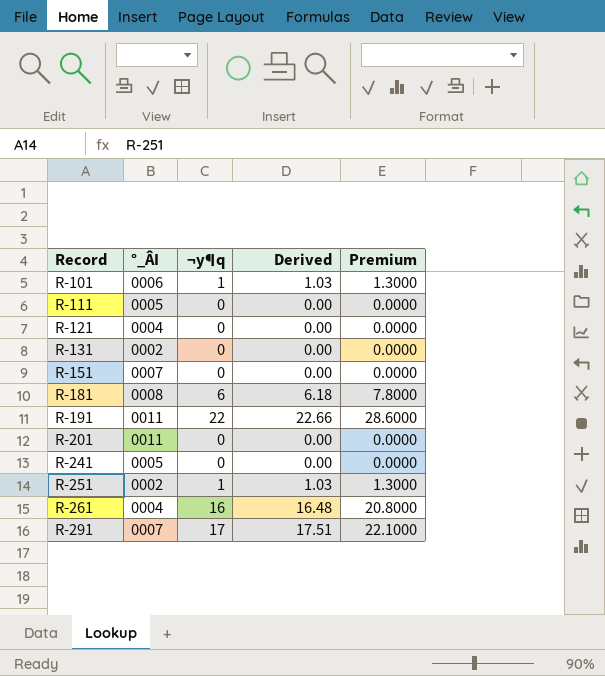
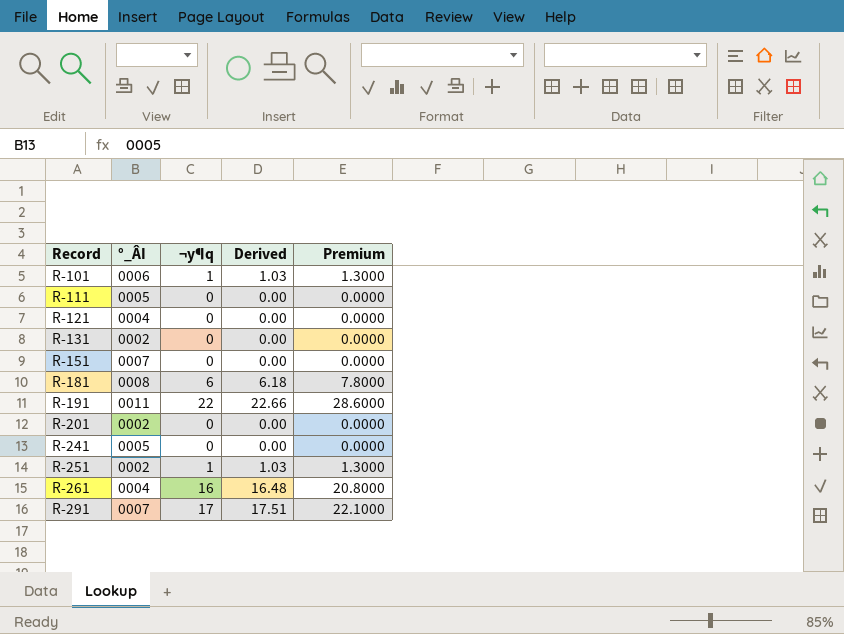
R-201 | °_ÂI: 0011 -> 0002

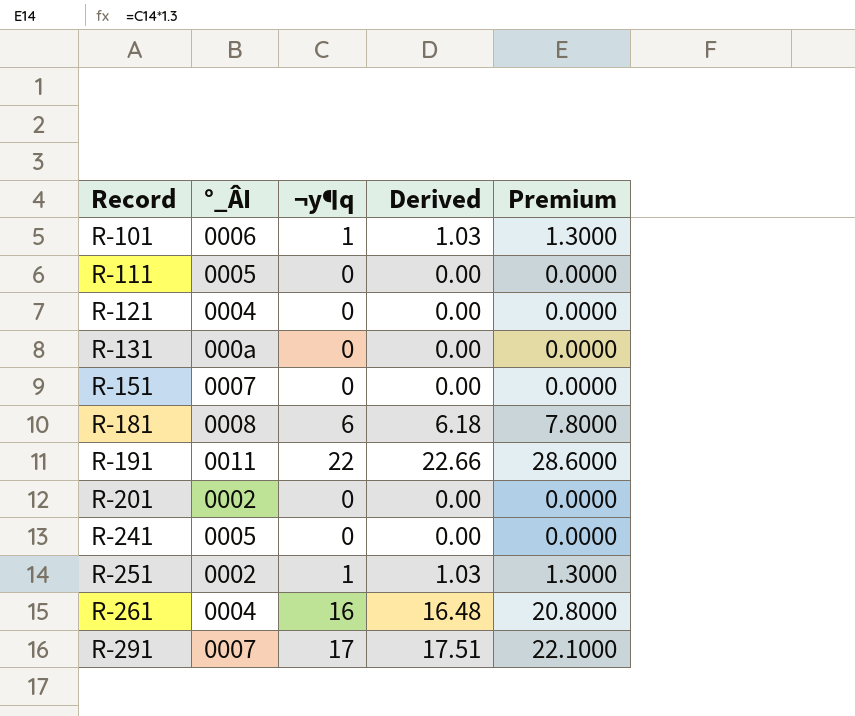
R-131 | °_ÂI: 0002 -> 000a

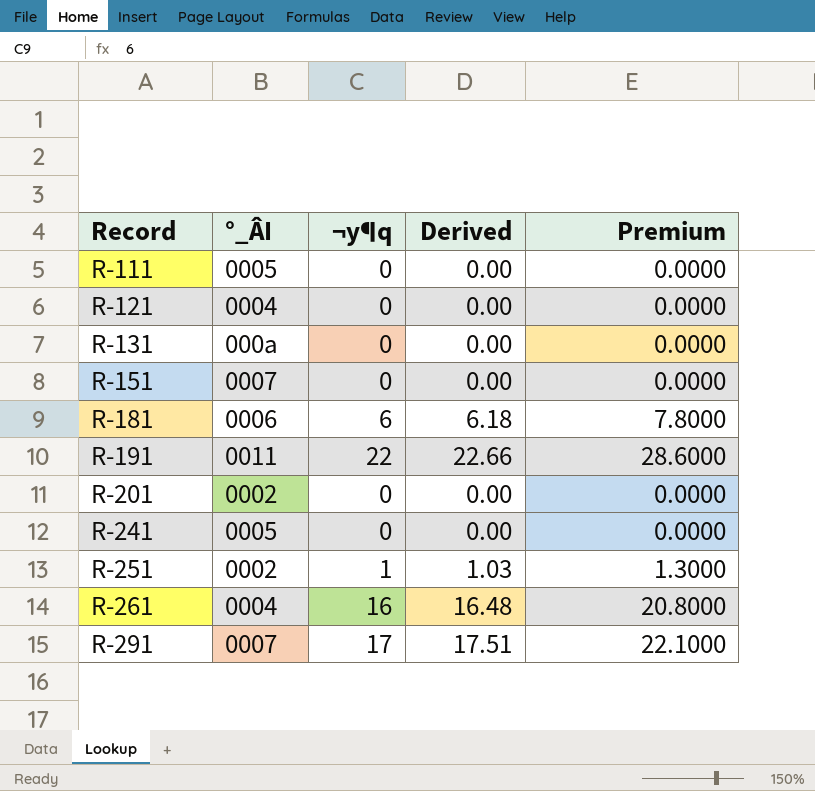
row R-101: 0006 | 1 | 1.03 | 1.3000 -> none
R-181 | °_ÂI: 0008 -> 0006

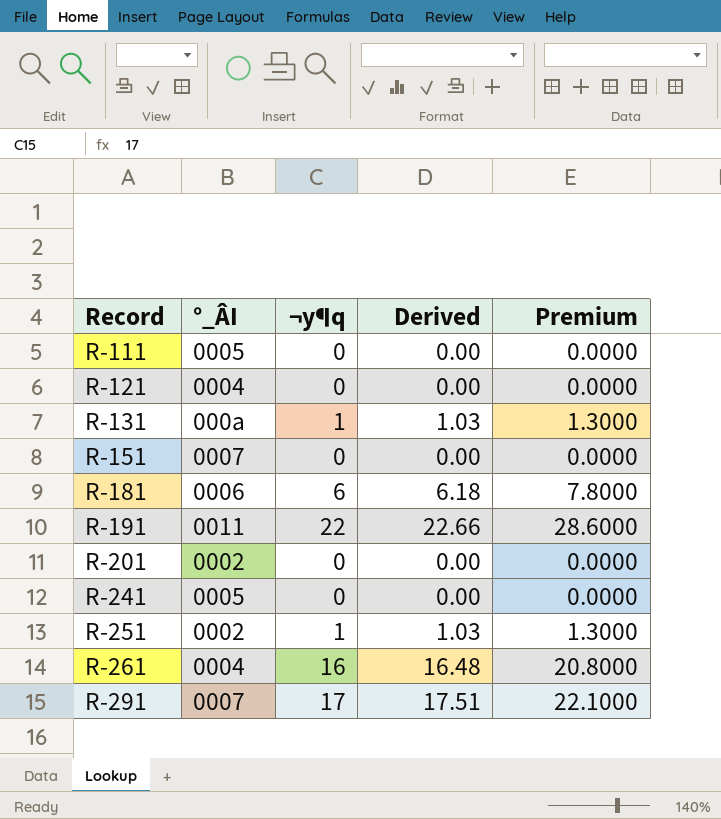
R-131 | ¬y¶q: 0 -> 1
R-131 | Derived: 0.00 -> 1.03
R-131 | Premium: 0.0000 -> 1.3000

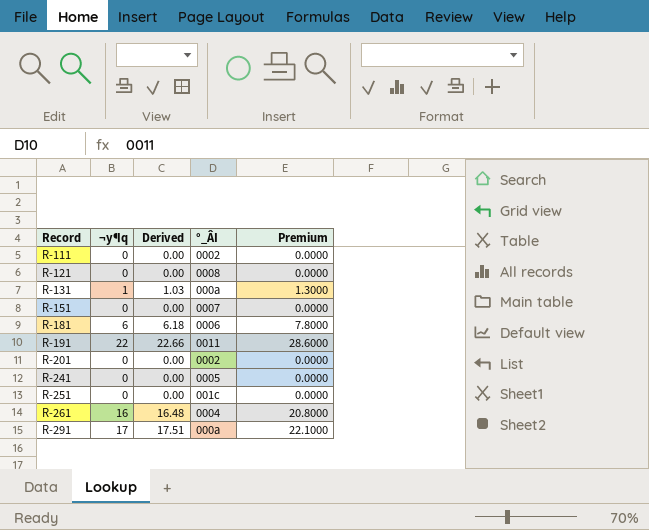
column °_ÂI | position: 2 -> 4
R-111 | °_ÂI: 0005 -> 0002
R-121 | °_ÂI: 0004 -> 0008
R-251 | ¬y¶q: 1 -> 0
R-251 | Derived: 1.03 -> 0.00
R-251 | °_ÂI: 0002 -> 001c
R-251 | Premium: 1.3000 -> 0.0000
R-291 | °_ÂI: 0007 -> 000a

